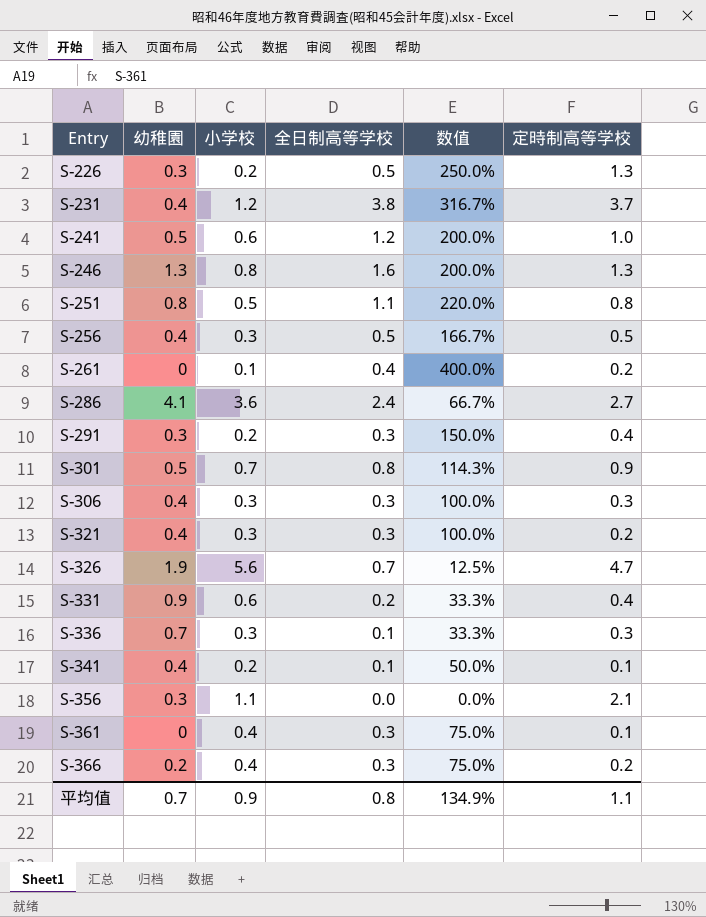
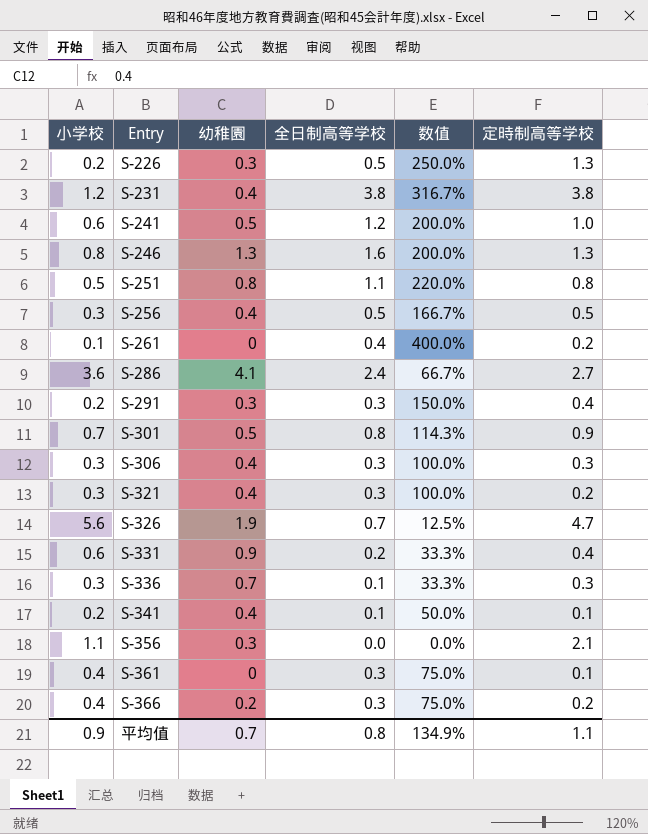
column 小学校 | position: 3 -> 1
S-231 | 定時制高等学校: 3.7 -> 3.8

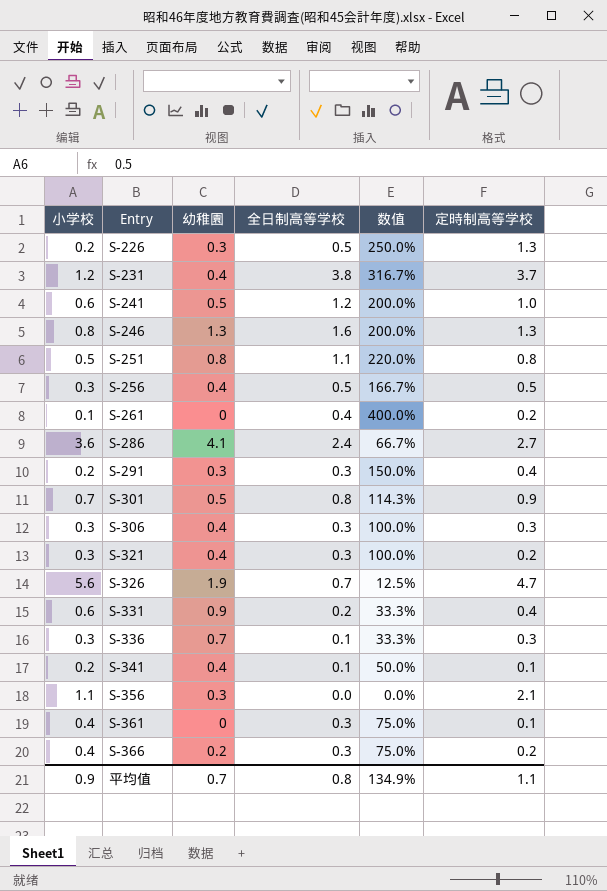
S-231 | 定時制高等学校: 3.8 -> 3.7

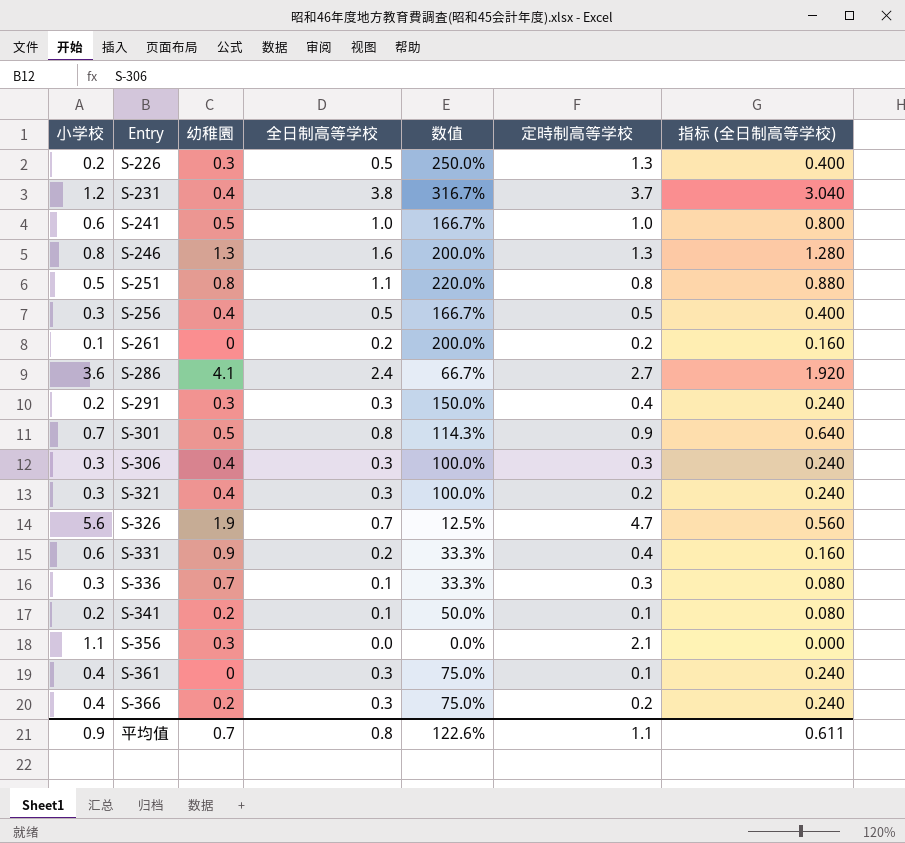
column 指标 (全日制高等学校) | formula: none -> [全日制高等学校] * 0.8
S-241 | 全日制高等学校: 1.2 -> 1.0
S-241 | 数值: 200.0% -> 166.7%
S-261 | 全日制高等学校: 0.4 -> 0.2
S-261 | 数值: 400.0% -> 200.0%
S-341 | 幼稚園: 0.4 -> 0.2
平均值 | 数值: 134.9% -> 122.6%

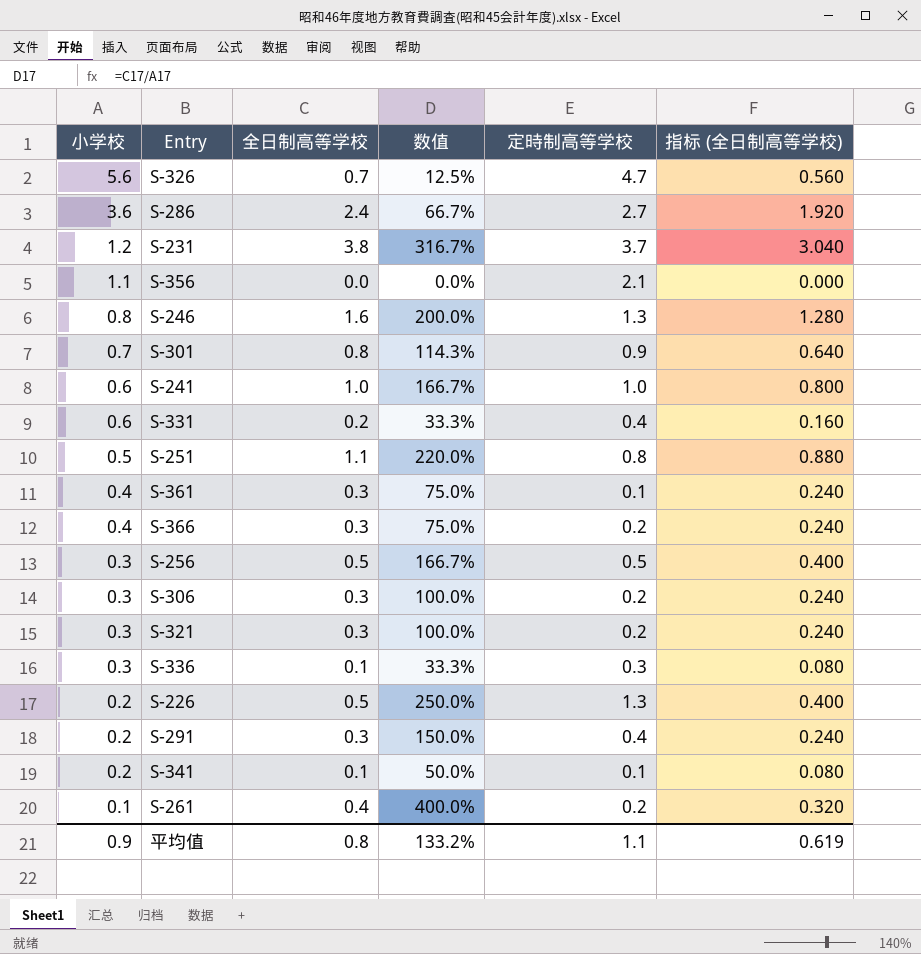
row order: Entry ascending -> 小学校 descending
column 幼稚園 | position: 3 -> none
S-306 | 定時制高等学校: 0.3 -> 0.2
S-261 | 全日制高等学校: 0.2 -> 0.4
S-261 | 数值: 200.0% -> 400.0%
S-261 | 指标 (全日制高等学校): 0.160 -> 0.320
平均值 | 数值: 122.6% -> 133.2%
平均值 | 指标 (全日制高等学校): 0.611 -> 0.619

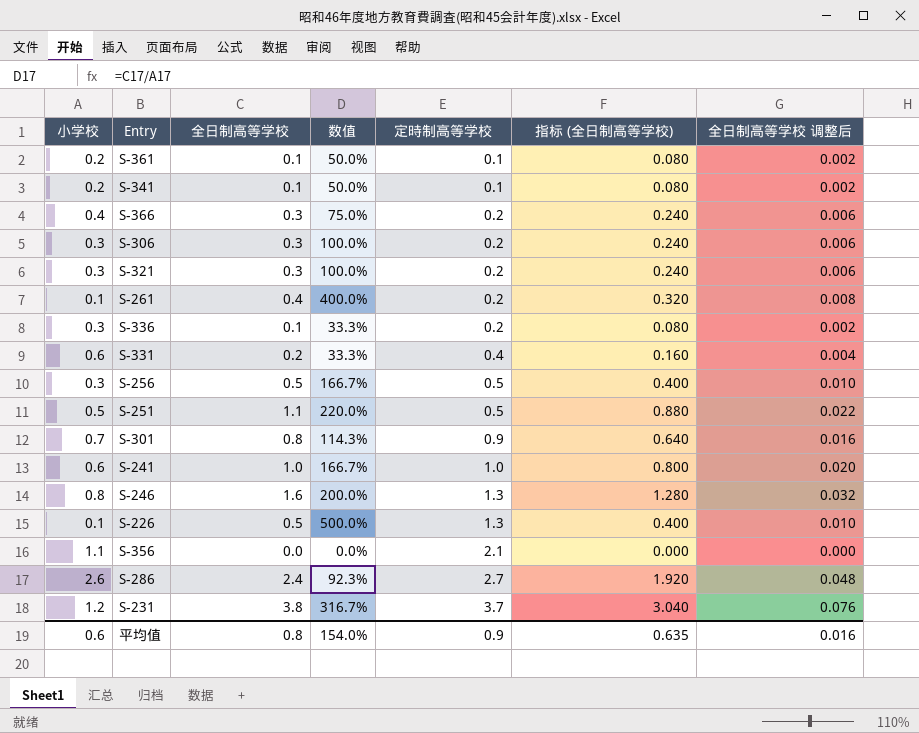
row order: 小学校 descending -> 定時制高等学校 ascending
column 全日制高等学校 调整后 | formula: none -> [全日制高等学校] * 0.02
row S-326: 5.6 | 0.7 | 12.5% | 4.7 | 0.560 -> none
row S-291: 0.2 | 0.3 | 150.0% | 0.4 | 0.240 -> none
S-361 | 小学校: 0.4 -> 0.2
S-361 | 全日制高等学校: 0.3 -> 0.1
S-361 | 数值: 75.0% -> 50.0%
S-361 | 指标 (全日制高等学校): 0.240 -> 0.080
S-336 | 定時制高等学校: 0.3 -> 0.2
S-251 | 定時制高等学校: 0.8 -> 0.5
S-226 | 小学校: 0.2 -> 0.1
S-226 | 数值: 250.0% -> 500.0%
S-286 | 小学校: 3.6 -> 2.6
S-286 | 数值: 66.7% -> 92.3%
平均值 | 小学校: 0.9 -> 0.6
平均值 | 数值: 133.2% -> 154.0%
平均值 | 定時制高等学校: 1.1 -> 0.9
平均值 | 指标 (全日制高等学校): 0.619 -> 0.635

